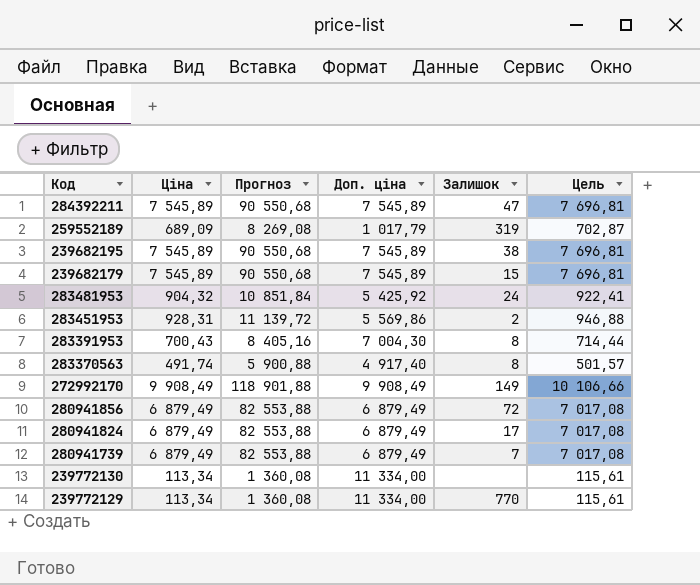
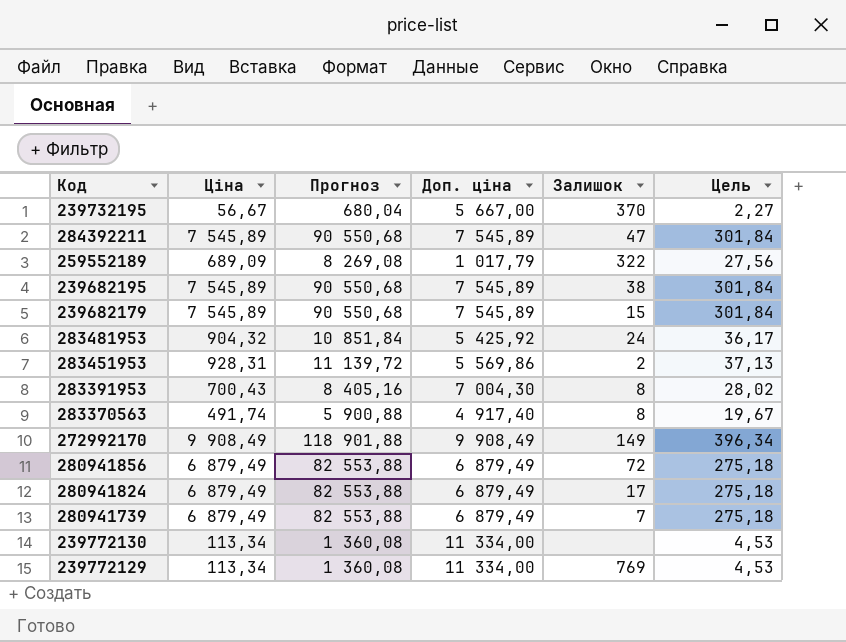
column Цель | formula: [Ціна] * 1,02 -> [Ціна] * 0,04
row 239732195: none -> 56,67 | 680,04 | 5 667,00 | 370 | 2,27
259552189 | Залишок: 319 -> 322
239772129 | Залишок: 770 -> 769

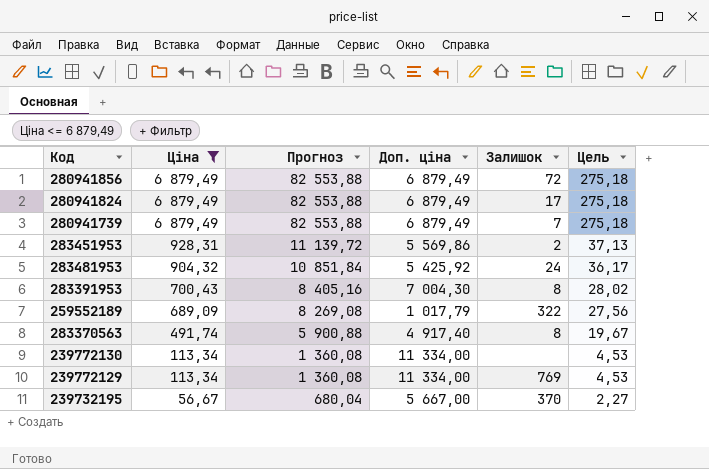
filter: none -> Ціна <= 6 879,49
row order: none -> Ціна descending

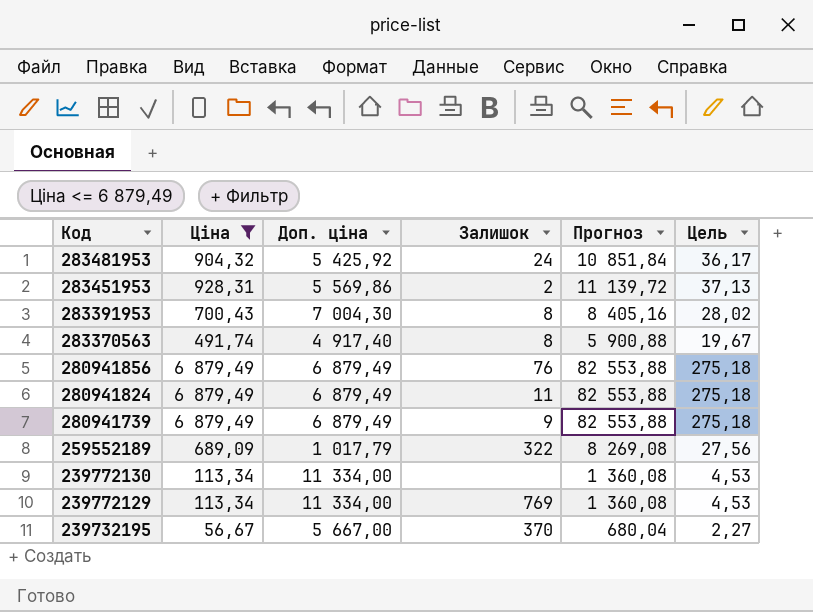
row order: Ціна descending -> Код descending
column Прогноз | position: 3 -> 5
280941856 | Залишок: 72 -> 76
280941824 | Залишок: 17 -> 11
280941739 | Залишок: 7 -> 9

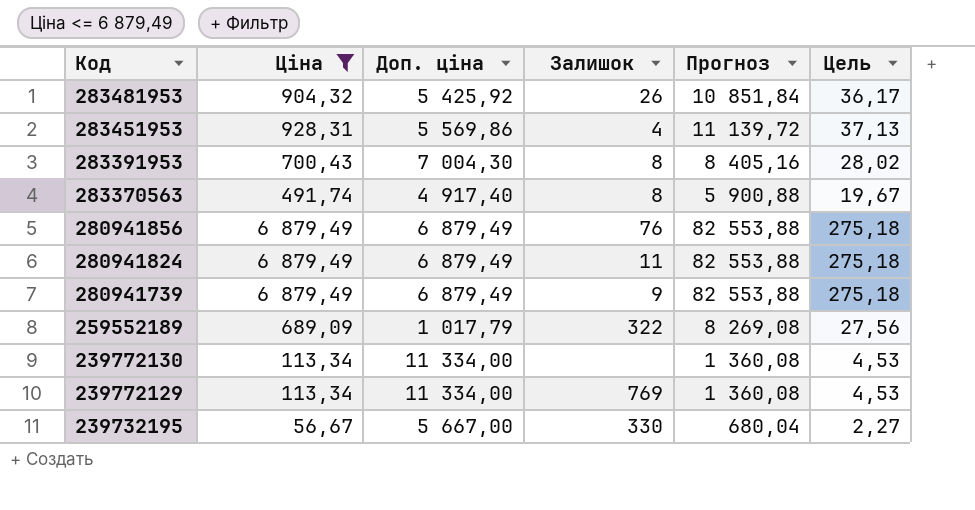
283481953 | Залишок: 24 -> 26
283451953 | Залишок: 2 -> 4
239732195 | Залишок: 370 -> 330

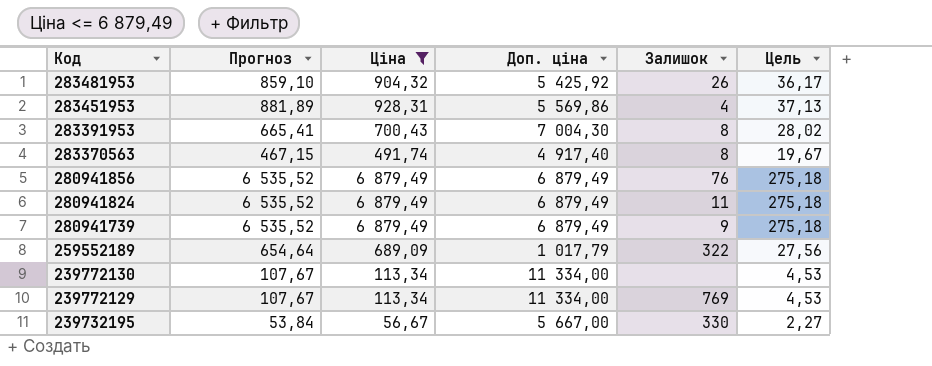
column Прогноз | formula: [Ціна] * 12 -> [Ціна] * 0,95
column Прогноз | position: 5 -> 2

